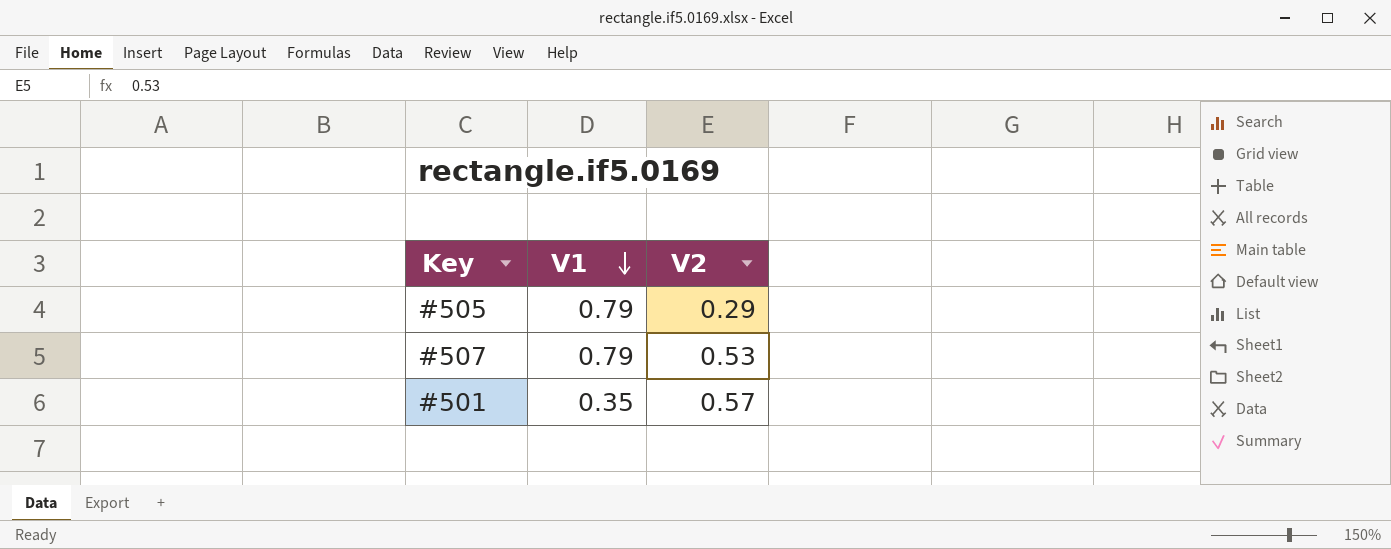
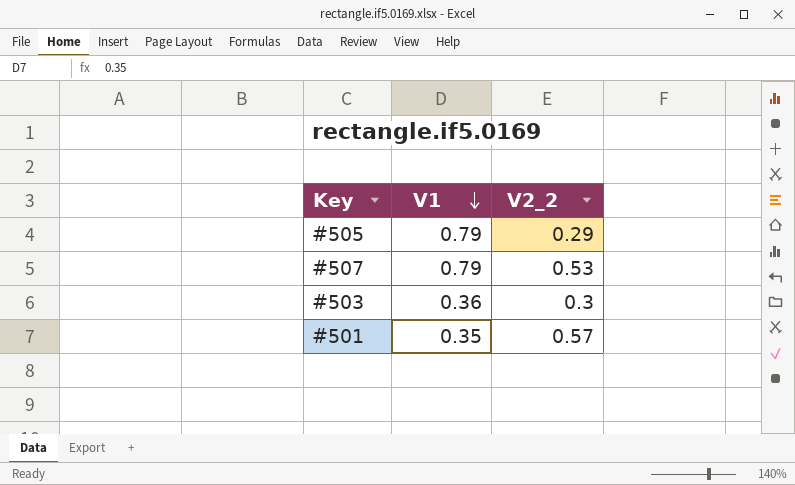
column name: V2 -> V2_2
row #503: none -> 0.36 | 0.3

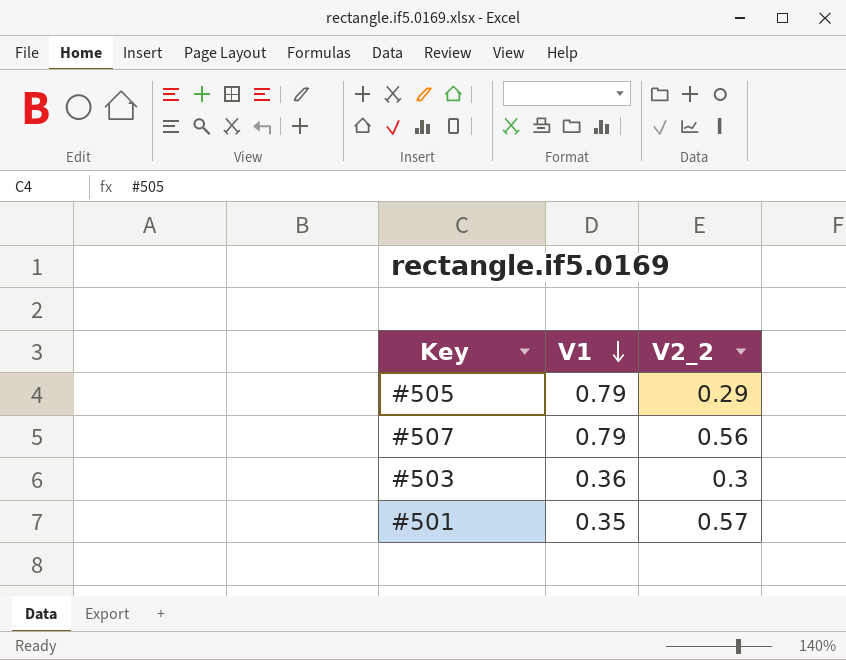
#507 | V2_2: 0.53 -> 0.56

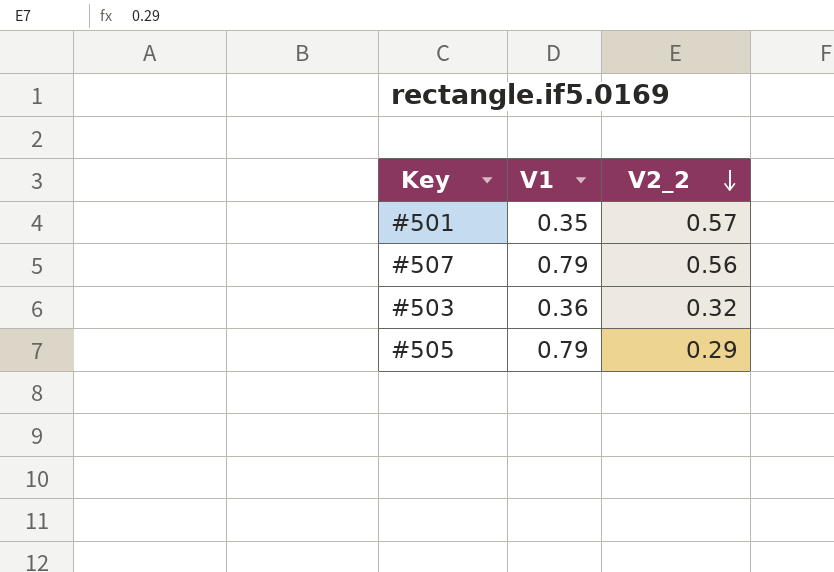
row order: V1 descending -> V2_2 descending
#503 | V2_2: 0.3 -> 0.32

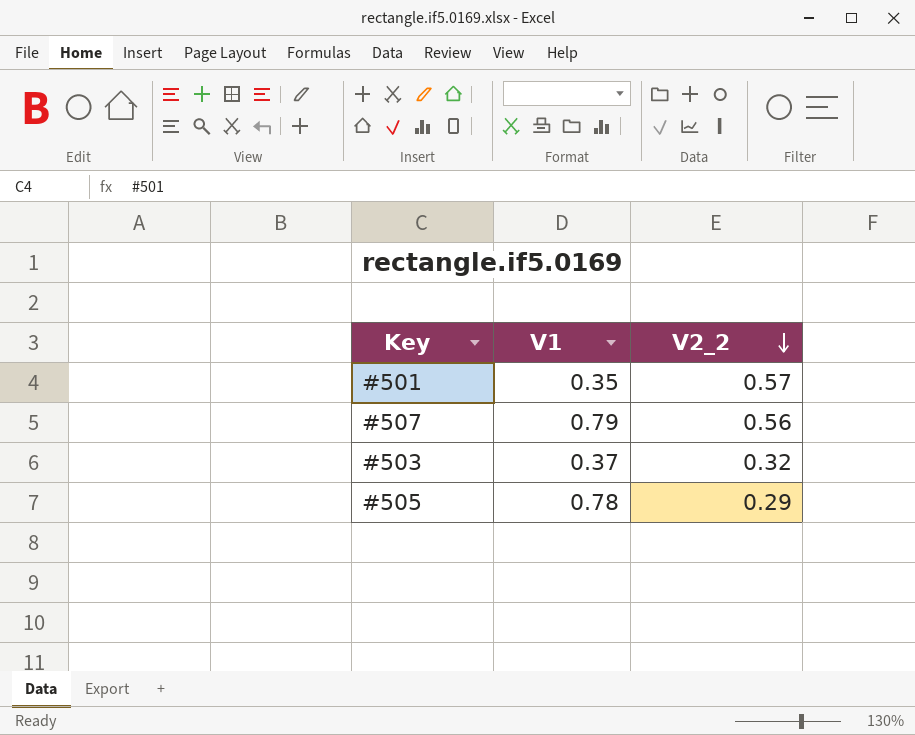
#503 | V1: 0.36 -> 0.37
#505 | V1: 0.79 -> 0.78

